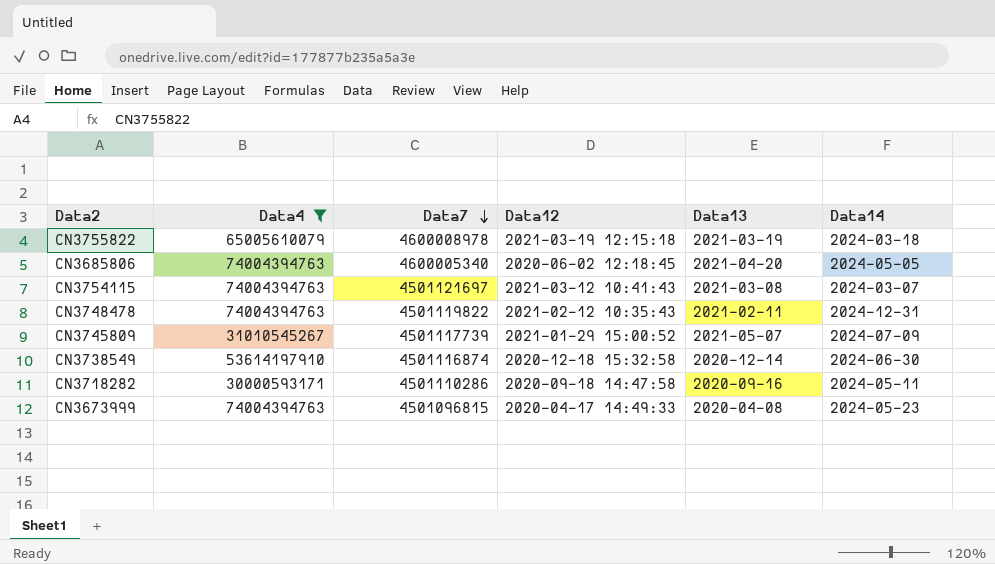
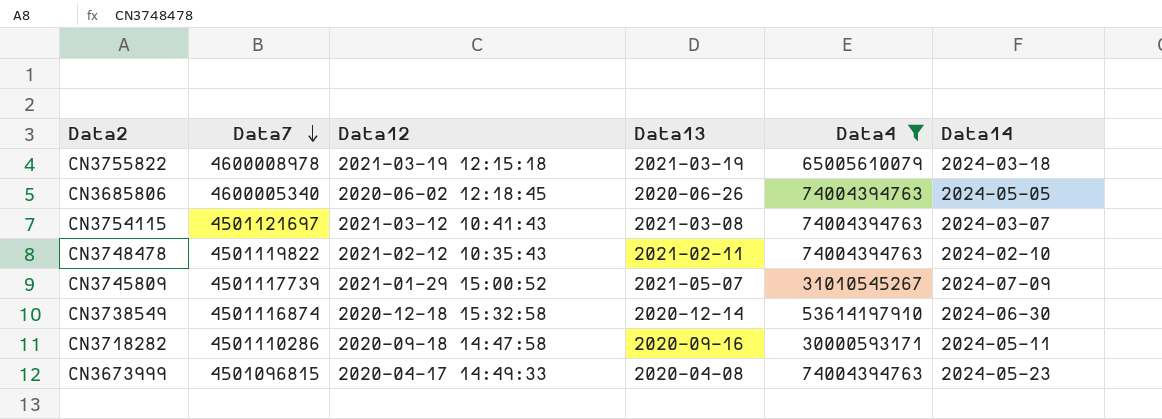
column Data4 | position: 2 -> 5
CN3685806 | Data13: 2021-04-20 -> 2020-06-26
CN3748478 | Data14: 2024-12-31 -> 2024-02-10

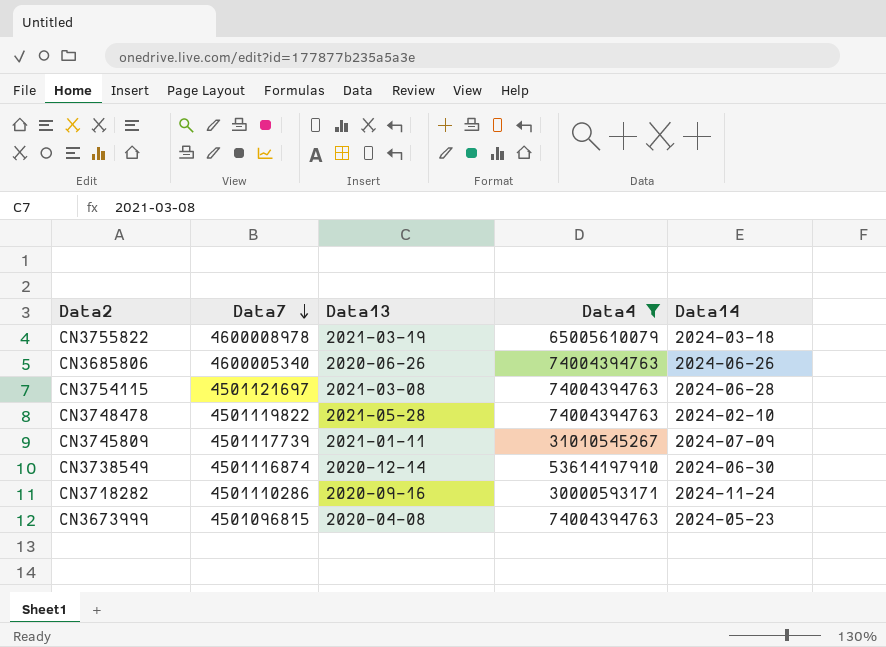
column Data12 | position: 3 -> none
CN3685806 | Data14: 2024-05-05 -> 2024-06-26
CN3754115 | Data14: 2024-03-07 -> 2024-06-28
CN3748478 | Data13: 2021-02-11 -> 2021-05-28
CN3745809 | Data13: 2021-05-07 -> 2021-01-11
CN3718282 | Data14: 2024-05-11 -> 2024-11-24

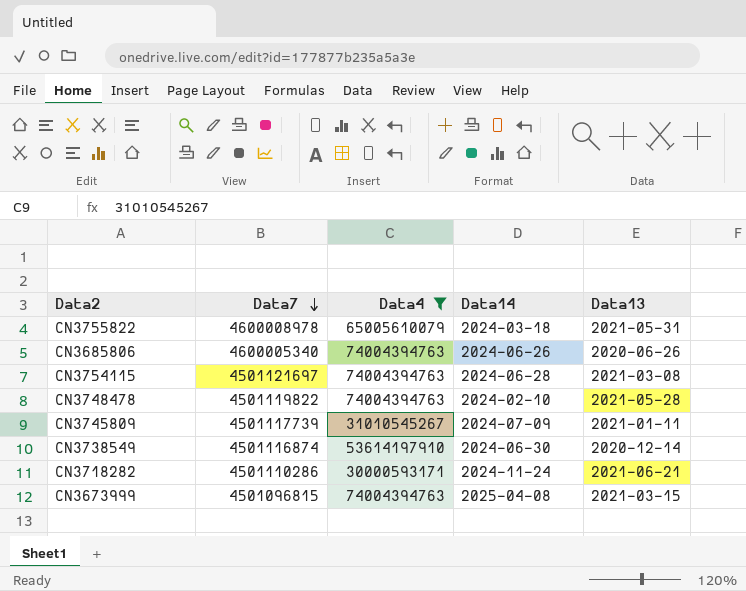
column Data13 | position: 3 -> 5
CN3755822 | Data13: 2021-03-19 -> 2021-05-31
CN3718282 | Data13: 2020-09-16 -> 2021-06-21
CN3673999 | Data14: 2024-05-23 -> 2025-04-08
CN3673999 | Data13: 2020-04-08 -> 2021-03-15

